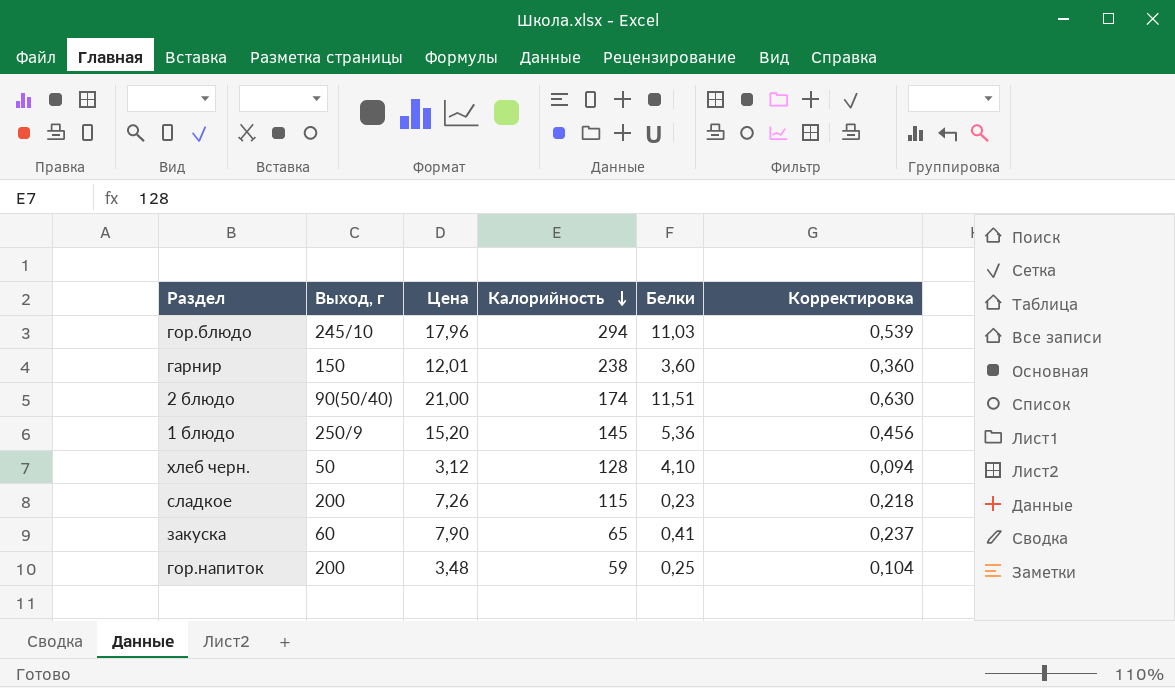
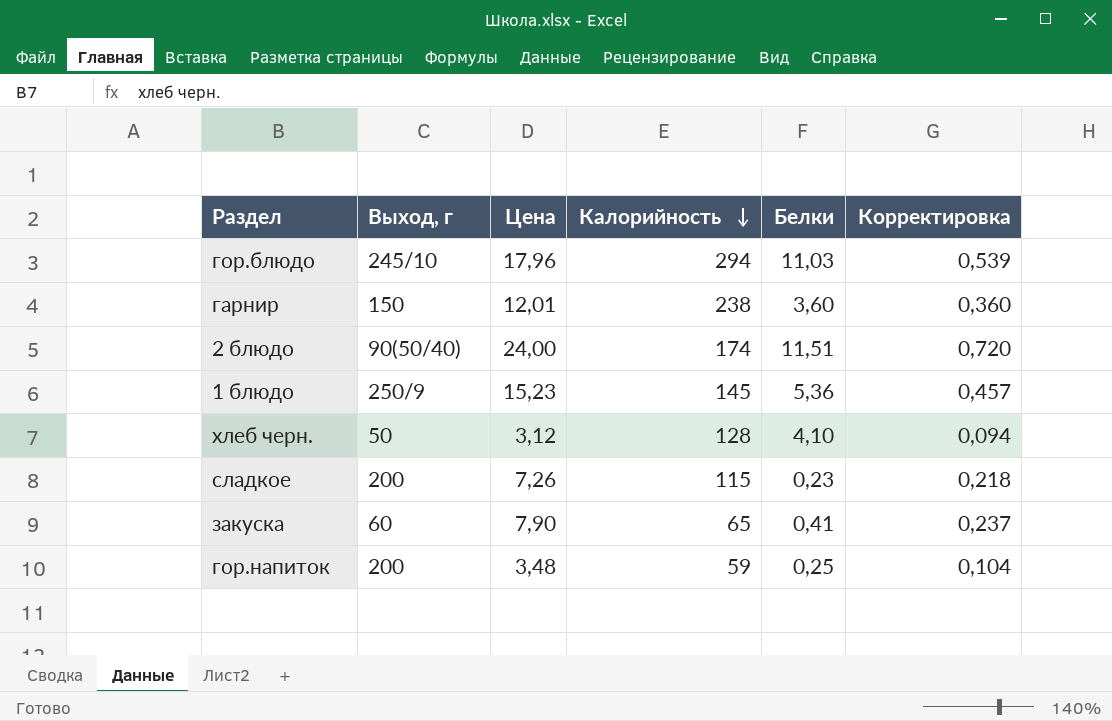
2 блюдо | Цена: 21,00 -> 24,00
2 блюдо | Корректировка: 0,630 -> 0,720
1 блюдо | Цена: 15,20 -> 15,23
1 блюдо | Корректировка: 0,456 -> 0,457

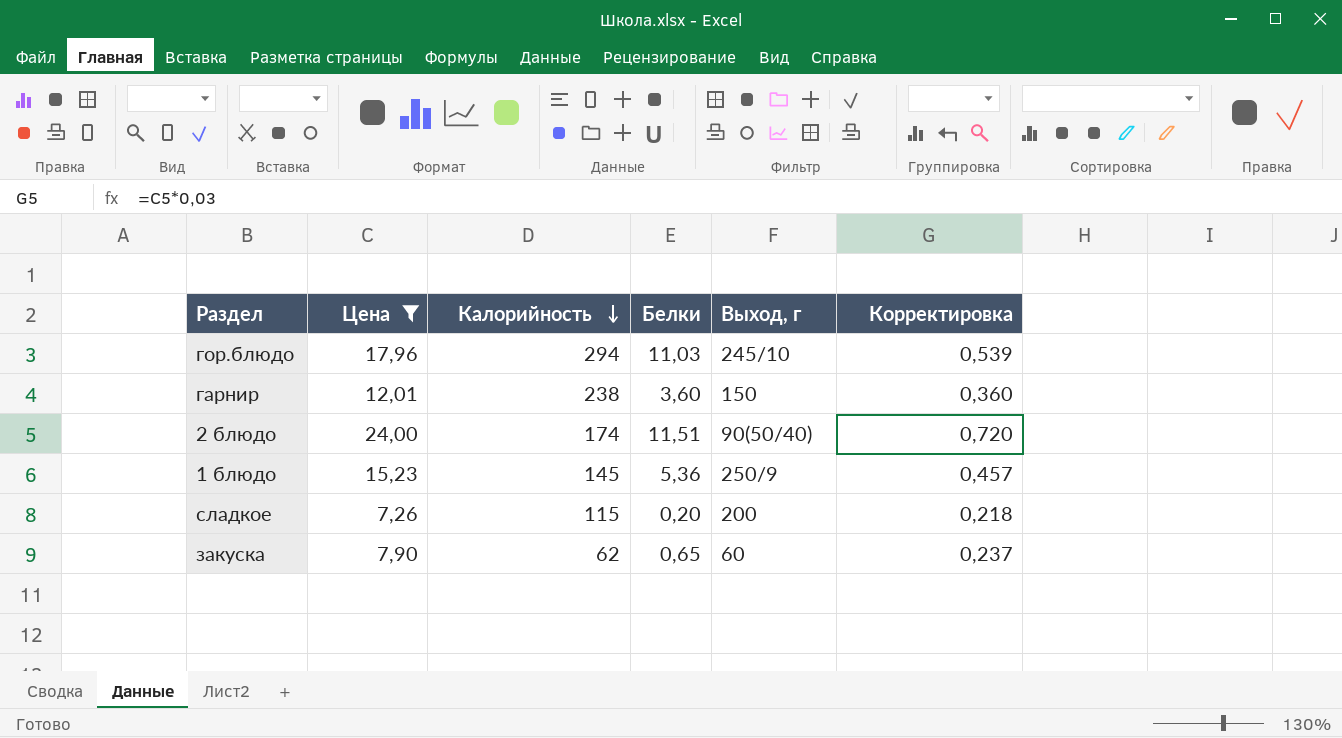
filter: none -> Цена >= 7,26
column Выход, г | position: 2 -> 5
сладкое | Белки: 0,23 -> 0,20
закуска | Калорийность: 65 -> 62
закуска | Белки: 0,41 -> 0,65

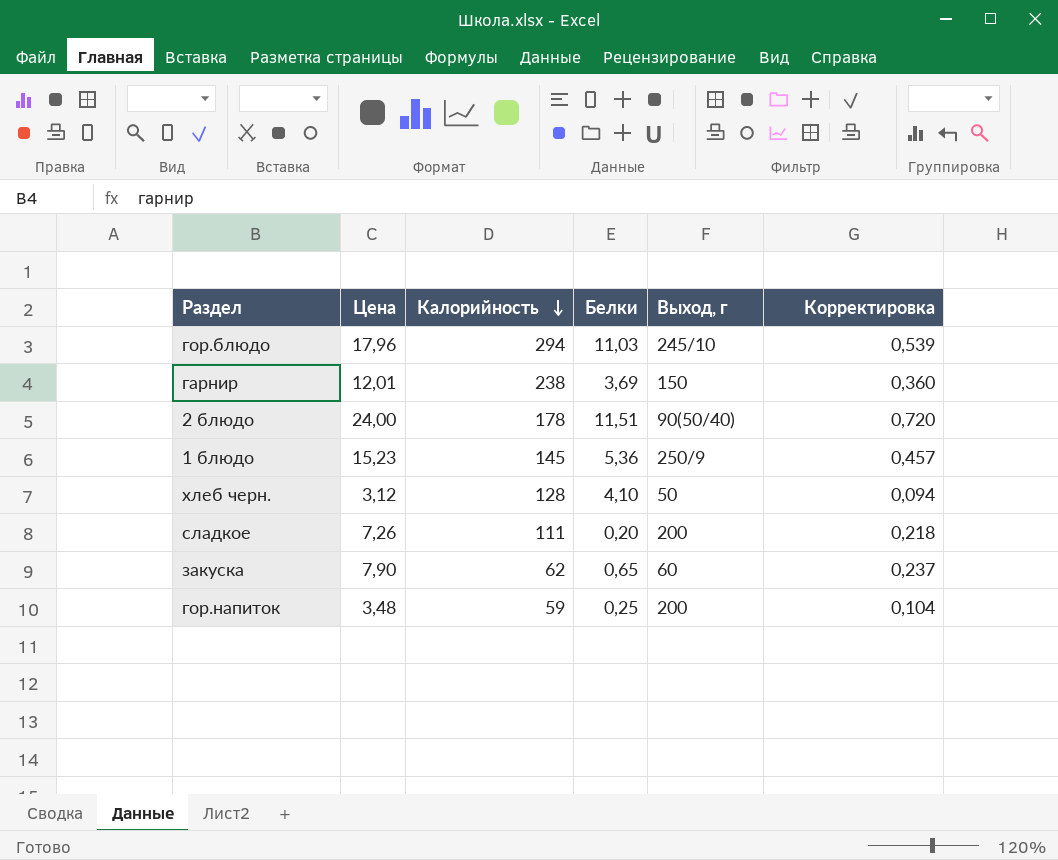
filter: Цена >= 7,26 -> none
гарнир | Белки: 3,60 -> 3,69
2 блюдо | Калорийность: 174 -> 178
сладкое | Калорийность: 115 -> 111

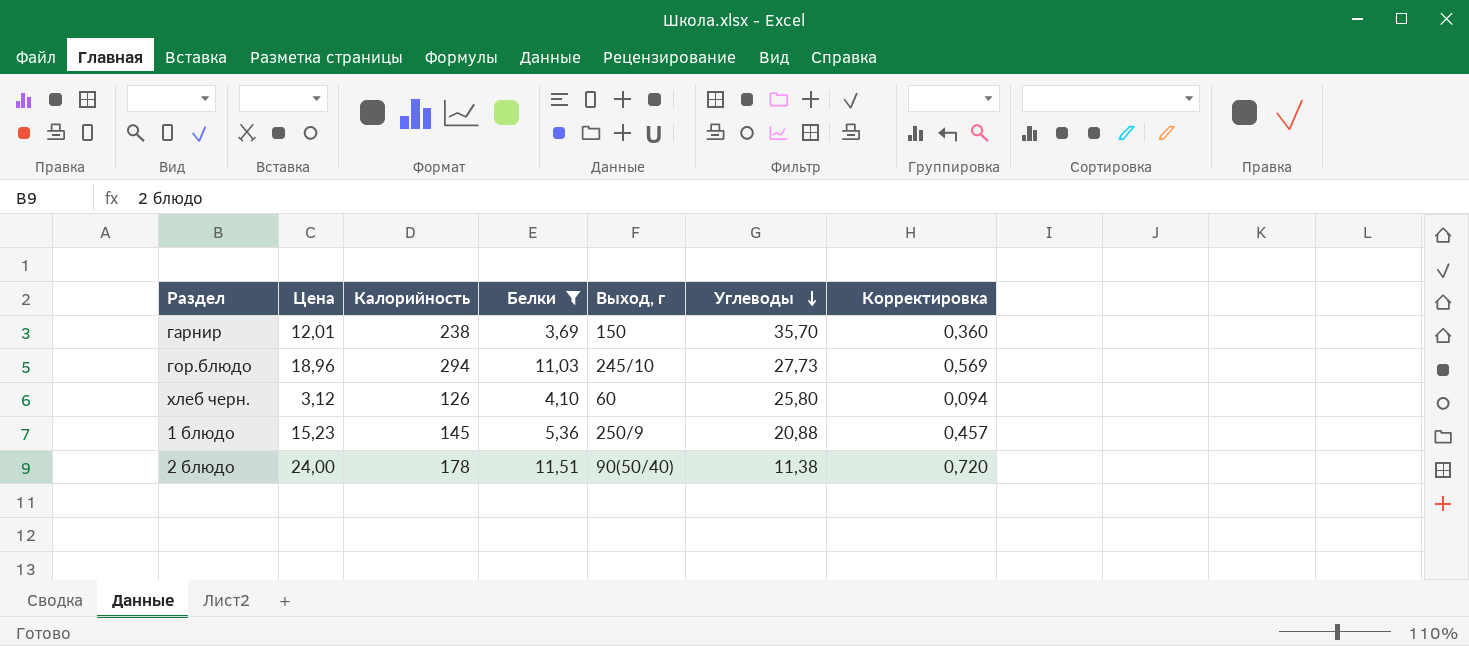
filter: none -> Белки >= 3,69
row order: Калорийность descending -> Углеводы descending
column Углеводы | position: none -> 6
гор.блюдо | Цена: 17,96 -> 18,96
гор.блюдо | Корректировка: 0,539 -> 0,569
хлеб черн. | Калорийность: 128 -> 126
хлеб черн. | Выход, г: 50 -> 60

